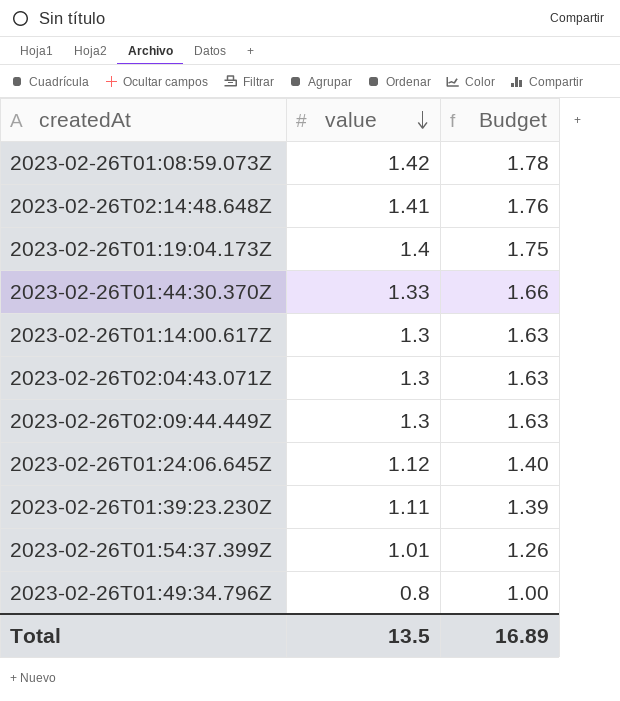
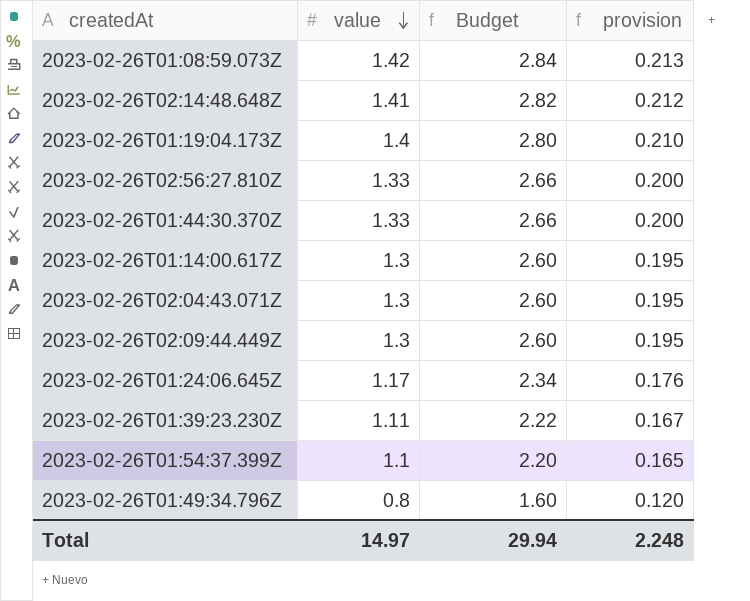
column Budget | formula: [value] * 1.25 -> [value] * 2
column provision | formula: none -> [value] * 0.15
row 2023-02-26T02:56:27.810Z: none -> 1.33 | 2.66 | 0.200
2023-02-26T01:24:06.645Z | value: 1.12 -> 1.17
2023-02-26T01:54:37.399Z | value: 1.01 -> 1.1
Total | value: 13.5 -> 14.97
Total | Budget: 16.89 -> 29.94

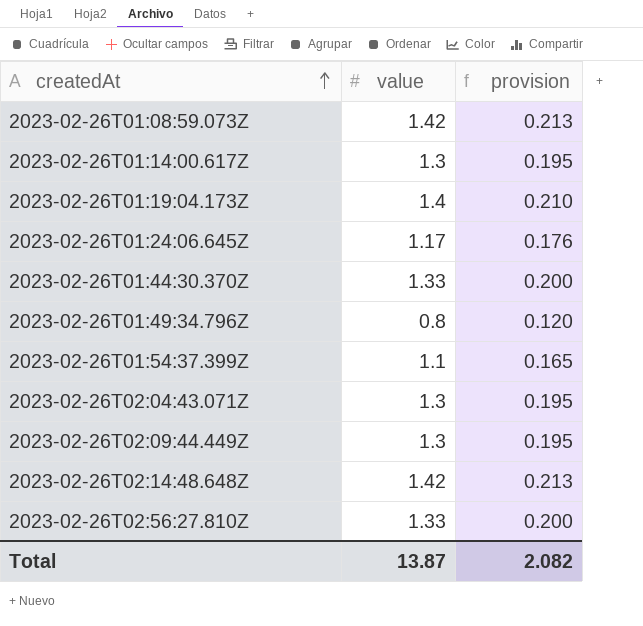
row order: value descending -> createdAt ascending
column Budget | formula: [value] * 2 -> none
row 2023-02-26T01:39:23.230Z: 1.11 | 2.22 | 0.167 -> none
2023-02-26T02:14:48.648Z | value: 1.41 -> 1.42
2023-02-26T02:14:48.648Z | provision: 0.212 -> 0.213
Total | value: 14.97 -> 13.87
Total | provision: 2.248 -> 2.082

